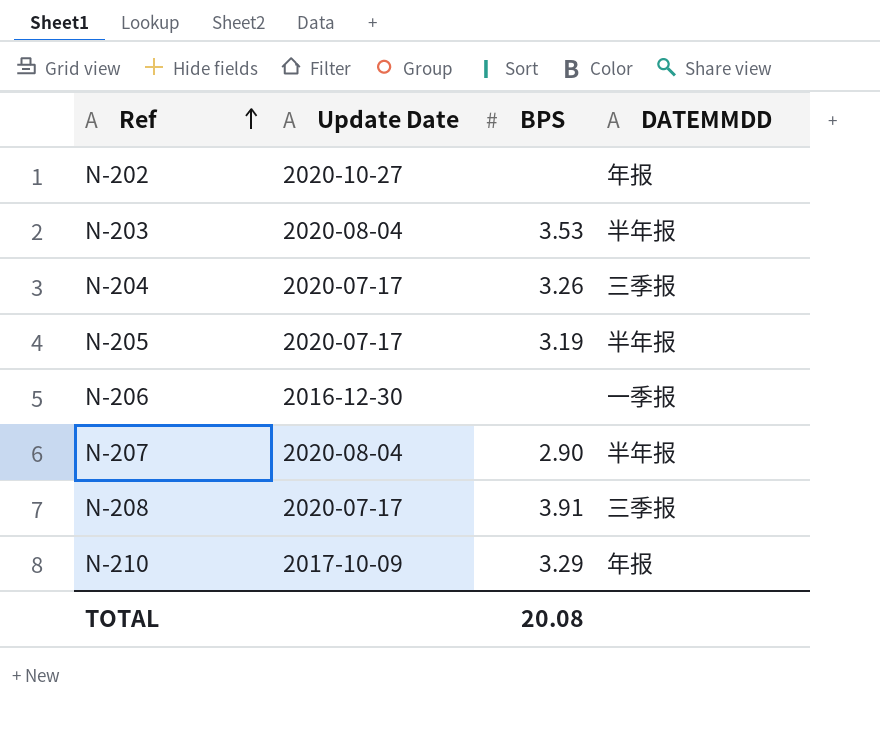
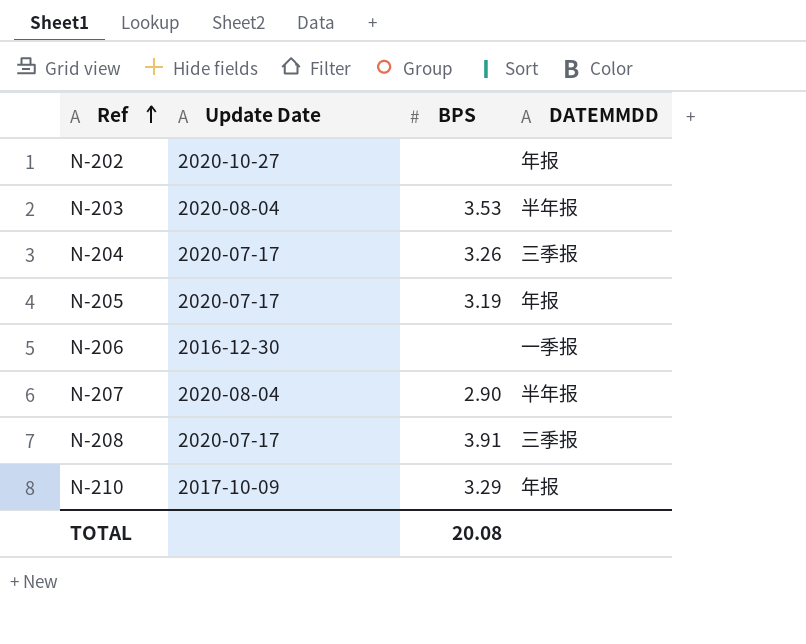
N-205 | DATEMMDD: 半年报 -> 年报

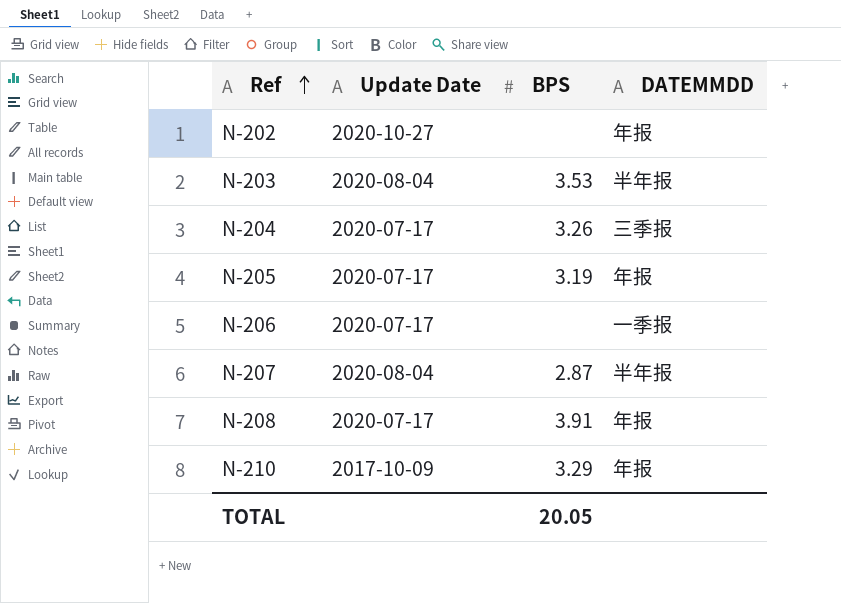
N-206 | Update Date: 2016-12-30 -> 2020-07-17
N-207 | BPS: 2.90 -> 2.87
N-208 | DATEMMDD: 三季报 -> 年报
TOTAL | BPS: 20.08 -> 20.05

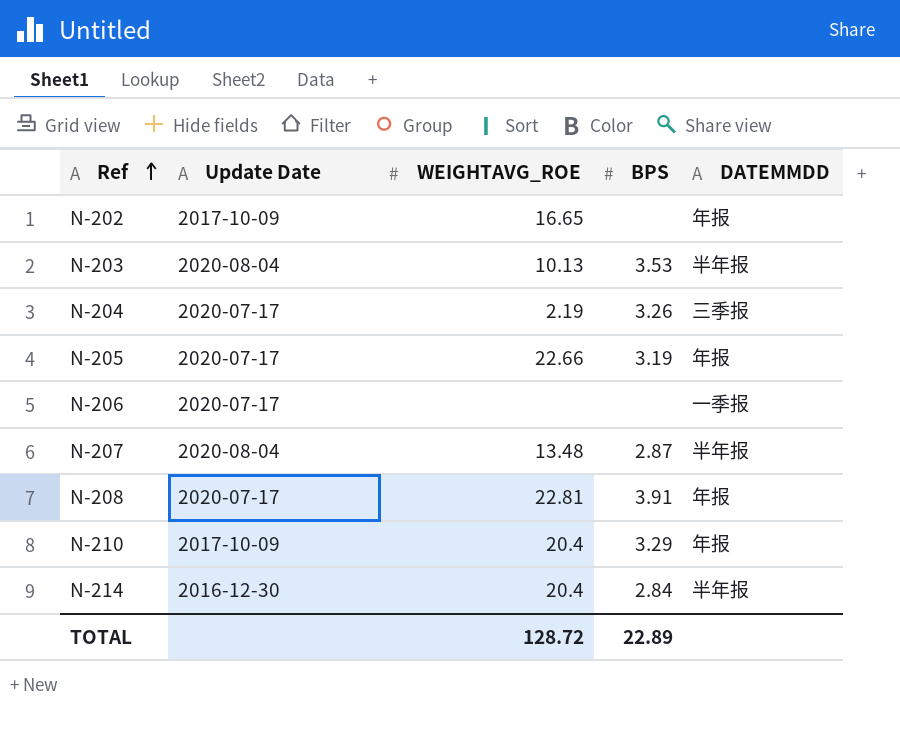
column WEIGHTAVG_ROE | position: none -> 3
N-202 | Update Date: 2020-10-27 -> 2017-10-09
row N-214: none -> 2016-12-30 | 20.4 | 2.84 | 半年报
TOTAL | BPS: 20.05 -> 22.89

